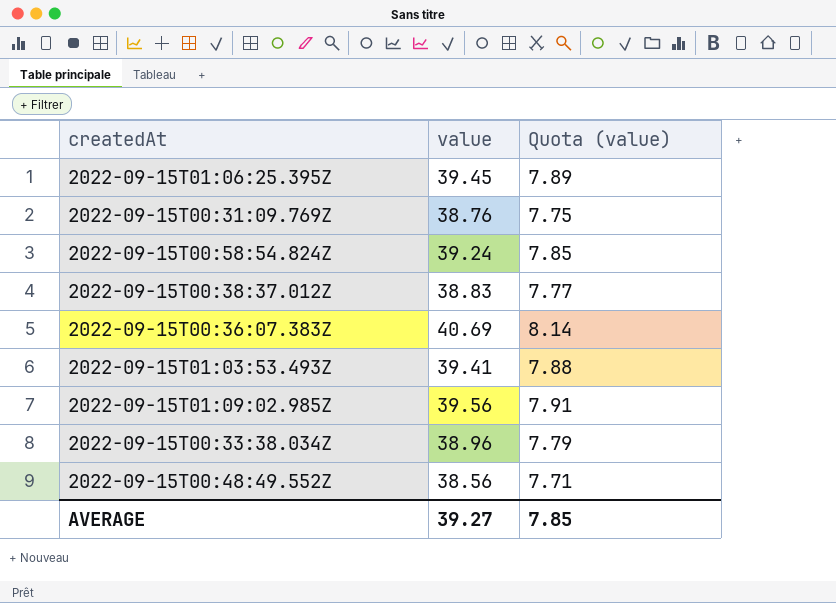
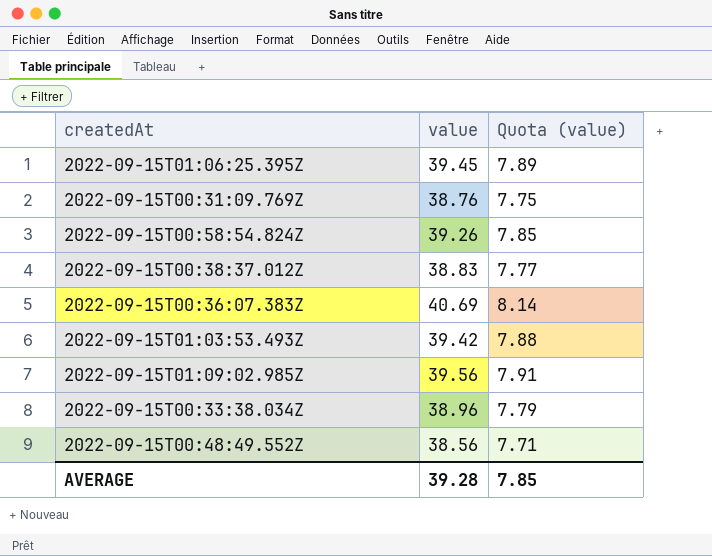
2022-09-15T00:58:54.824Z | value: 39.24 -> 39.26
2022-09-15T01:03:53.493Z | value: 39.41 -> 39.42
AVERAGE | value: 39.27 -> 39.28

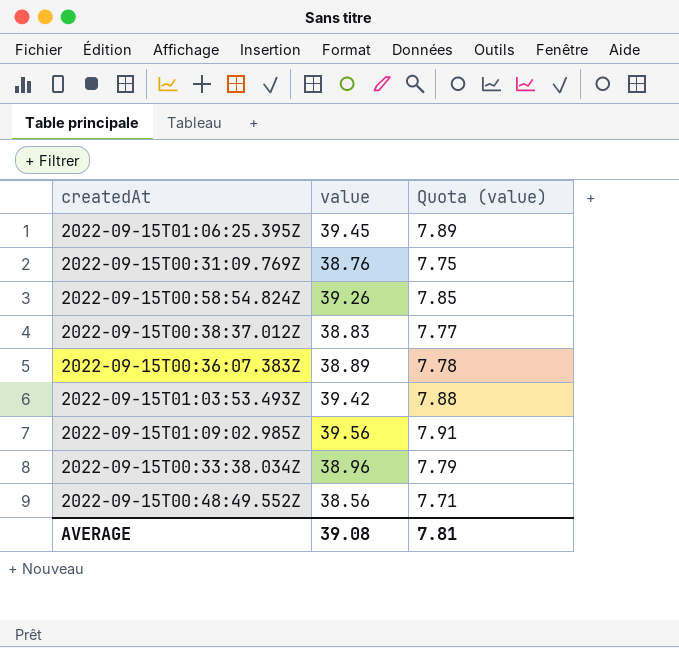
2022-09-15T00:36:07.383Z | value: 40.69 -> 38.89
2022-09-15T00:36:07.383Z | Quota (value): 8.14 -> 7.78
AVERAGE | value: 39.28 -> 39.08
AVERAGE | Quota (value): 7.85 -> 7.81

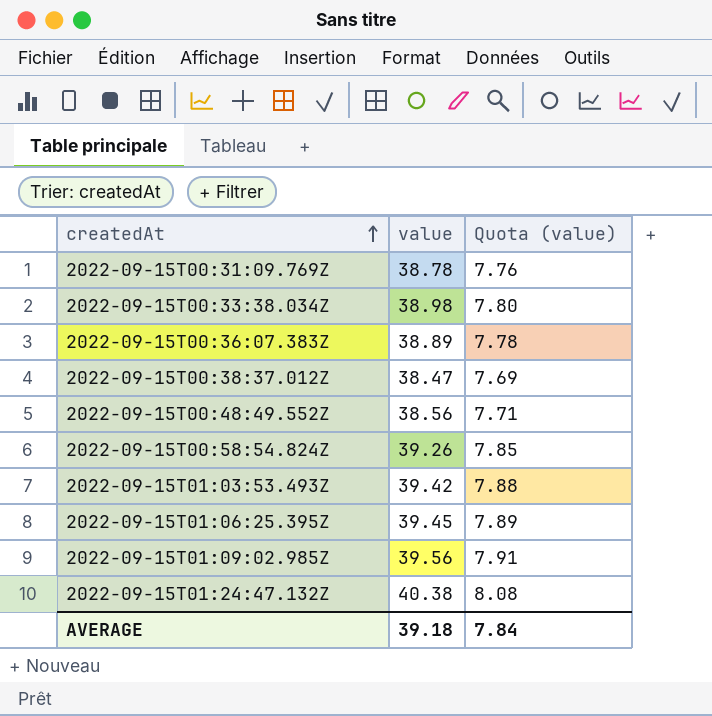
row order: none -> createdAt ascending
2022-09-15T00:31:09.769Z | value: 38.76 -> 38.78
2022-09-15T00:31:09.769Z | Quota (value): 7.75 -> 7.76
2022-09-15T00:33:38.034Z | value: 38.96 -> 38.98
2022-09-15T00:33:38.034Z | Quota (value): 7.79 -> 7.80
2022-09-15T00:38:37.012Z | value: 38.83 -> 38.47
2022-09-15T00:38:37.012Z | Quota (value): 7.77 -> 7.69
row 2022-09-15T01:24:47.132Z: none -> 40.38 | 8.08
AVERAGE | value: 39.08 -> 39.18
AVERAGE | Quota (value): 7.81 -> 7.84

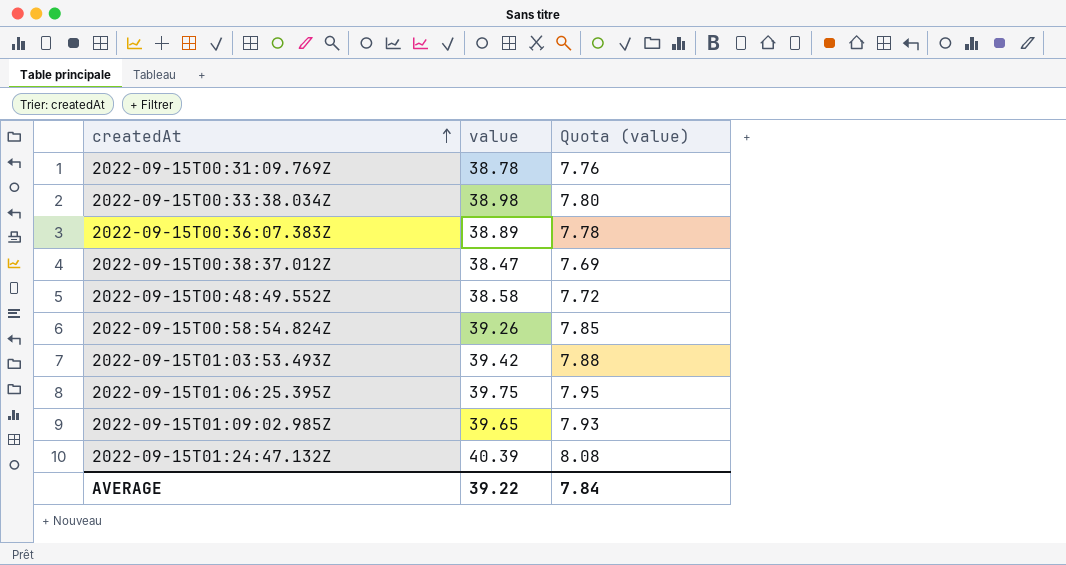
2022-09-15T00:48:49.552Z | value: 38.56 -> 38.58
2022-09-15T00:48:49.552Z | Quota (value): 7.71 -> 7.72
2022-09-15T01:06:25.395Z | value: 39.45 -> 39.75
2022-09-15T01:06:25.395Z | Quota (value): 7.89 -> 7.95
2022-09-15T01:09:02.985Z | value: 39.56 -> 39.65
2022-09-15T01:09:02.985Z | Quota (value): 7.91 -> 7.93
2022-09-15T01:24:47.132Z | value: 40.38 -> 40.39
AVERAGE | value: 39.18 -> 39.22

